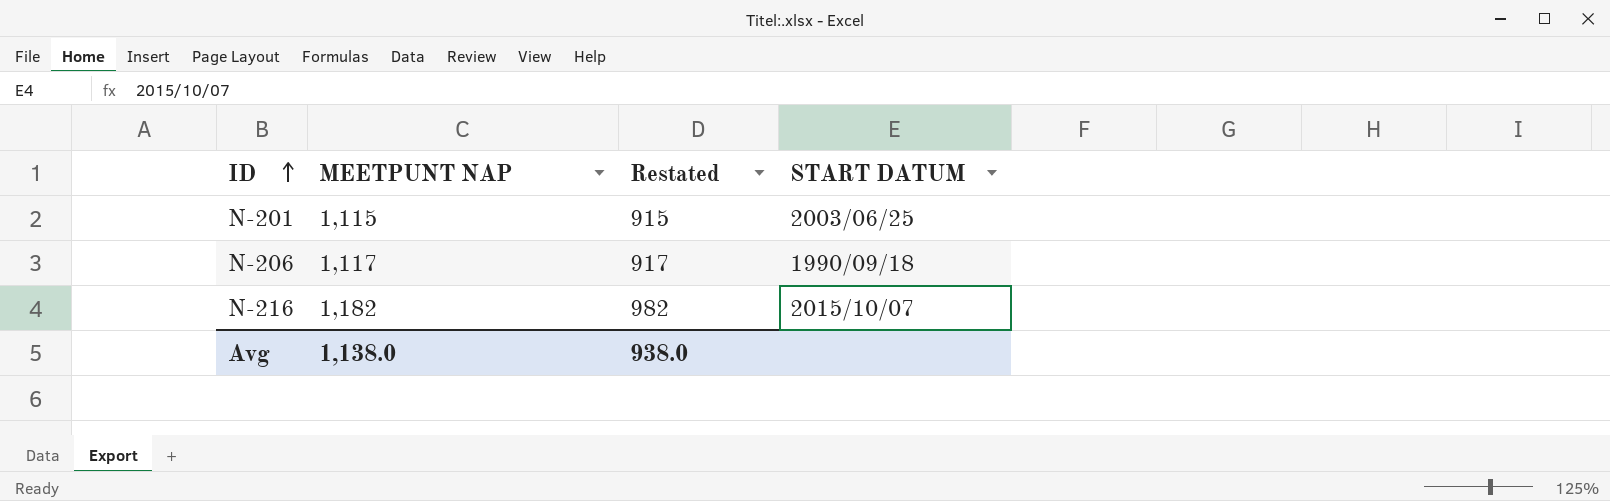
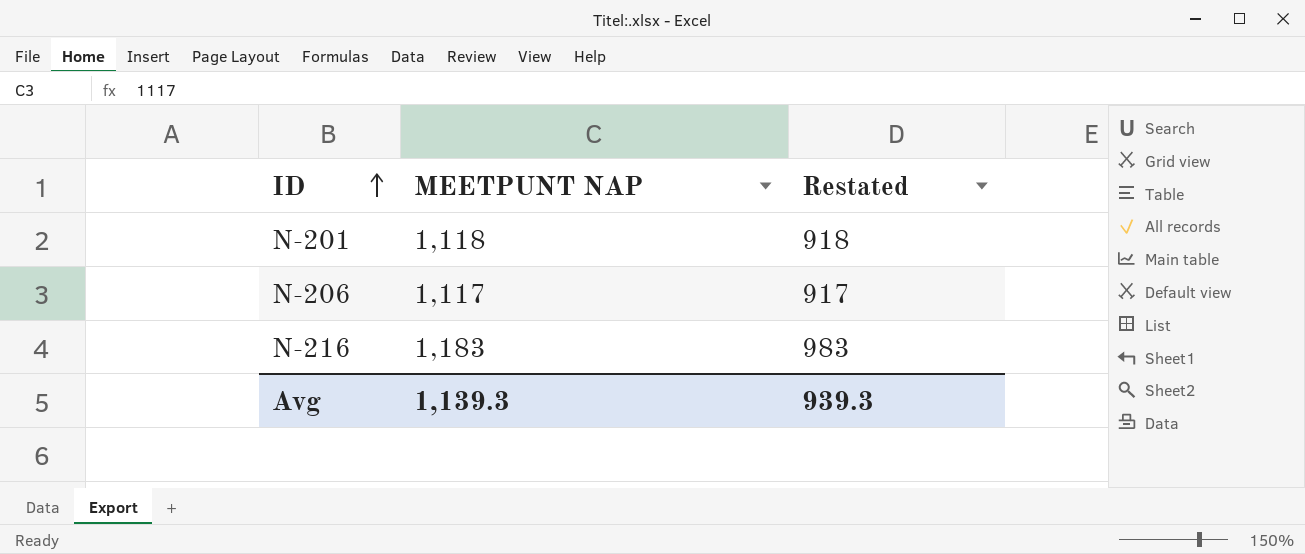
column START DATUM | position: 4 -> none
N-201 | MEETPUNT NAP: 1,115 -> 1,118
N-201 | Restated: 915 -> 918
N-216 | MEETPUNT NAP: 1,182 -> 1,183
N-216 | Restated: 982 -> 983
Avg | MEETPUNT NAP: 1,138.0 -> 1,139.3
Avg | Restated: 938.0 -> 939.3

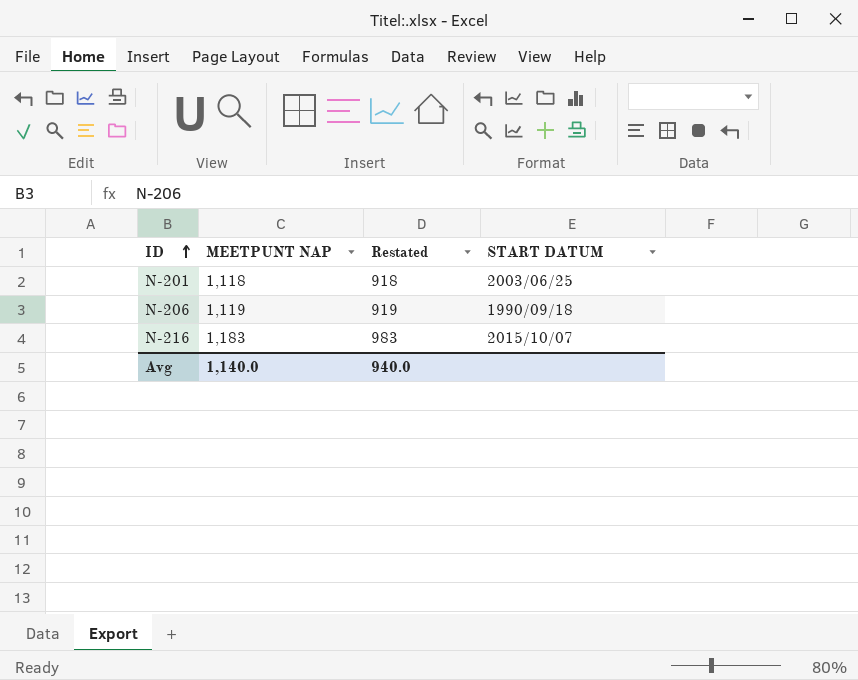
column START DATUM | position: none -> 4
N-206 | MEETPUNT NAP: 1,117 -> 1,119
N-206 | Restated: 917 -> 919
Avg | MEETPUNT NAP: 1,139.3 -> 1,140.0
Avg | Restated: 939.3 -> 940.0

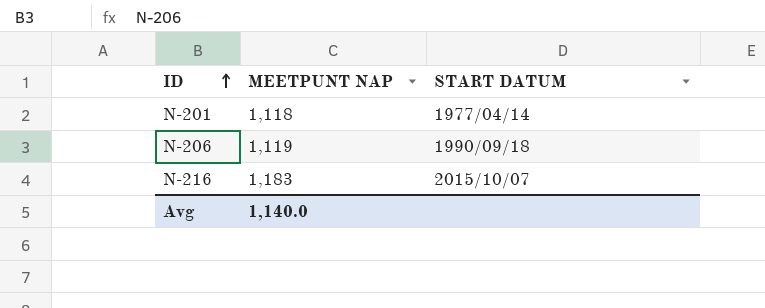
column Restated | formula: [MEETPUNT NAP] - 200 -> none
N-201 | START DATUM: 2003/06/25 -> 1977/04/14

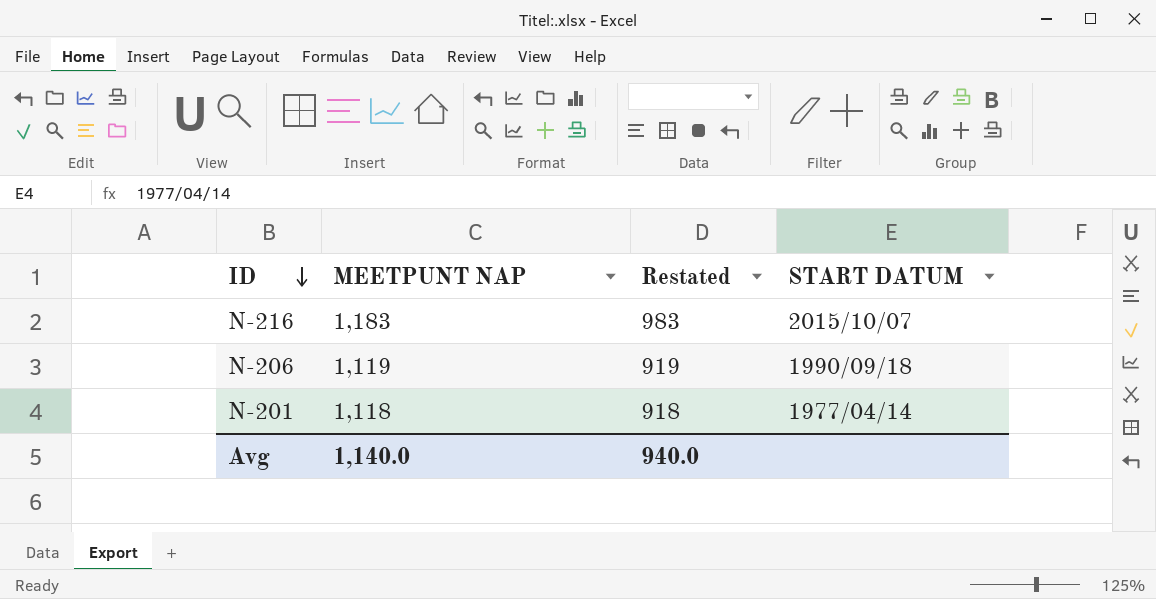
row order: ID ascending -> ID descending
column Restated | formula: none -> [MEETPUNT NAP] - 200

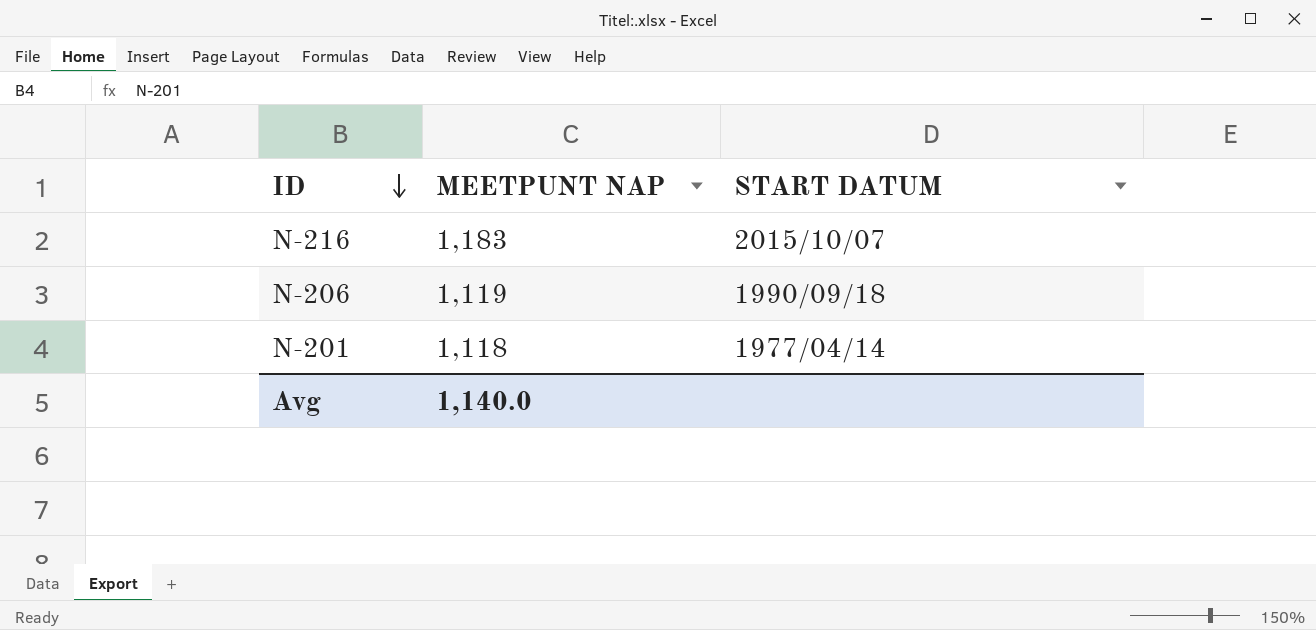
column Restated | formula: [MEETPUNT NAP] - 200 -> none

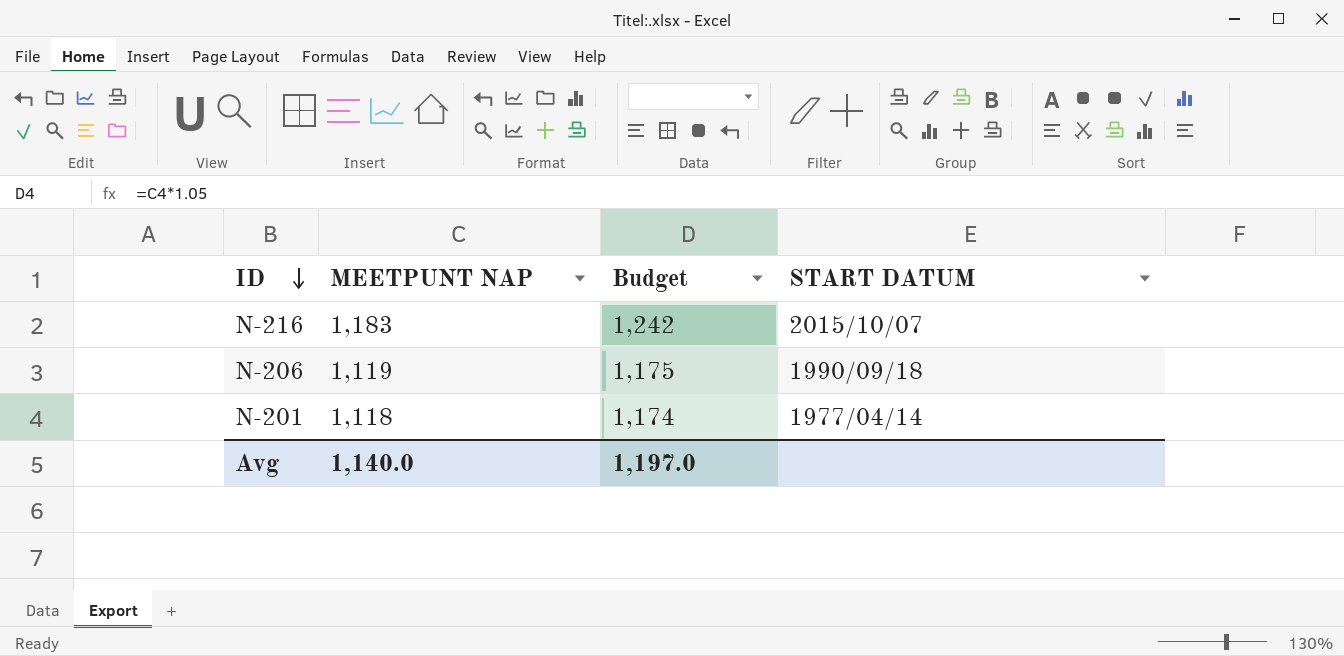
column Budget | formula: none -> [MEETPUNT NAP] * 1.05

